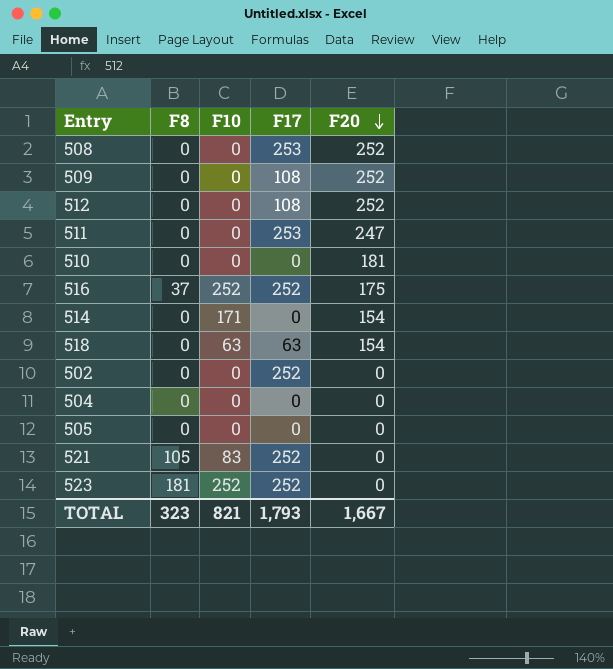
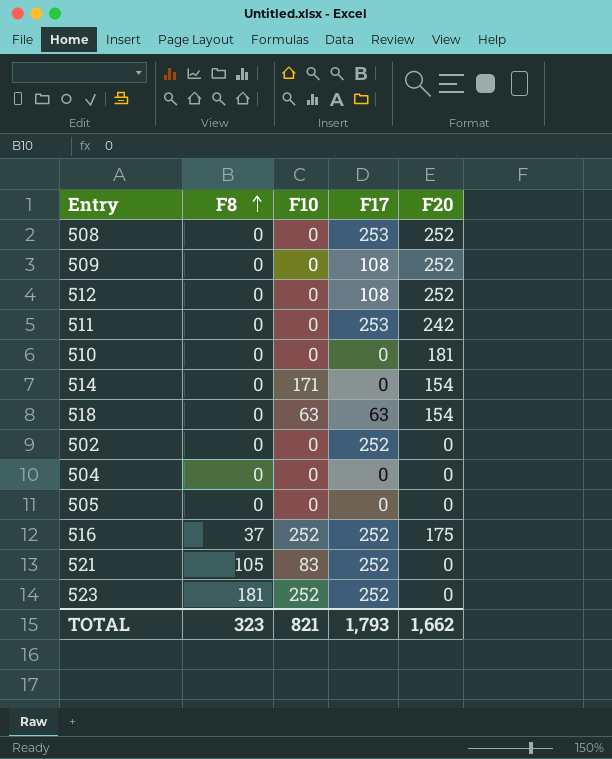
row order: F20 descending -> F8 ascending
511 | F20: 247 -> 242
TOTAL | F20: 1,667 -> 1,662

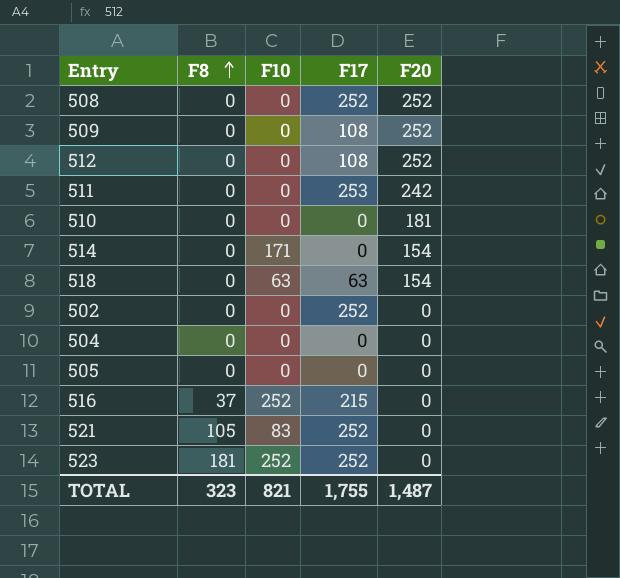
508 | F17: 253 -> 252
516 | F17: 252 -> 215
516 | F20: 175 -> 0
TOTAL | F17: 1,793 -> 1,755
TOTAL | F20: 1,662 -> 1,487

